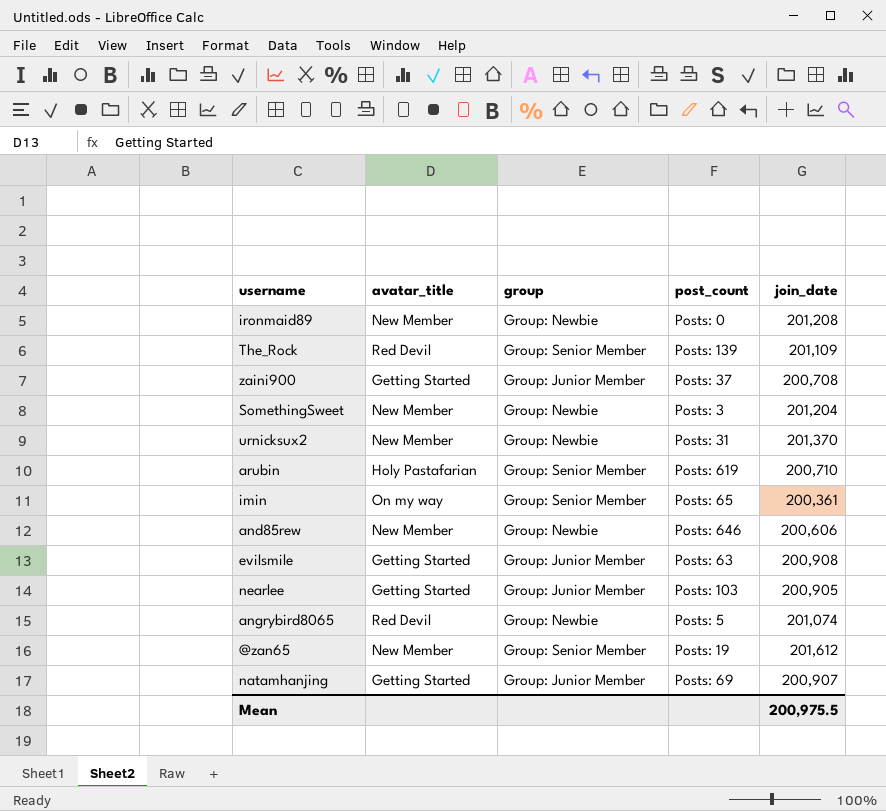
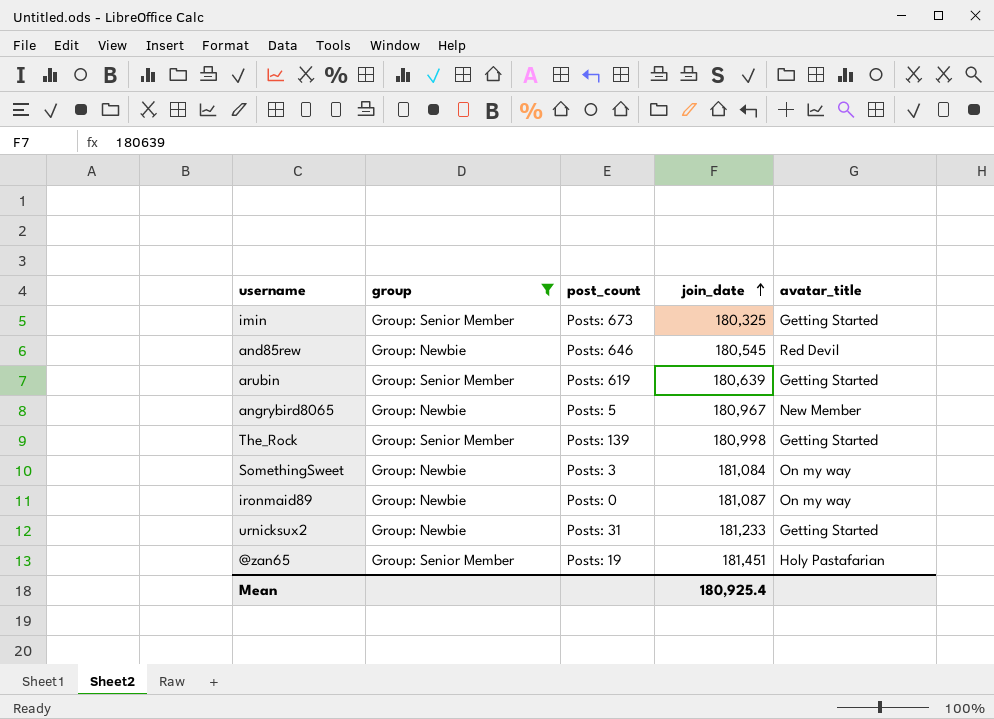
filter: none -> group != Group: Junior Member
row order: none -> join_date ascending
column avatar_title | position: 2 -> 5
imin | post_count: Posts: 65 -> Posts: 673
imin | join_date: 200,361 -> 180,325
imin | avatar_title: On my way -> Getting Started
and85rew | join_date: 200,606 -> 180,545
and85rew | avatar_title: New Member -> Red Devil
arubin | join_date: 200,710 -> 180,639
arubin | avatar_title: Holy Pastafarian -> Getting Started
angrybird8065 | join_date: 201,074 -> 180,967
angrybird8065 | avatar_title: Red Devil -> New Member
The_Rock | join_date: 201,109 -> 180,998
The_Rock | avatar_title: Red Devil -> Getting Started
SomethingSweet | join_date: 201,204 -> 181,084
SomethingSweet | avatar_title: New Member -> On my way
ironmaid89 | join_date: 201,208 -> 181,087
ironmaid89 | avatar_title: New Member -> On my way
urnicksux2 | join_date: 201,370 -> 181,233
urnicksux2 | avatar_title: New Member -> Getting Started
@zan65 | join_date: 201,612 -> 181,451
@zan65 | avatar_title: New Member -> Holy Pastafarian
Mean | join_date: 200,975.5 -> 180,925.4

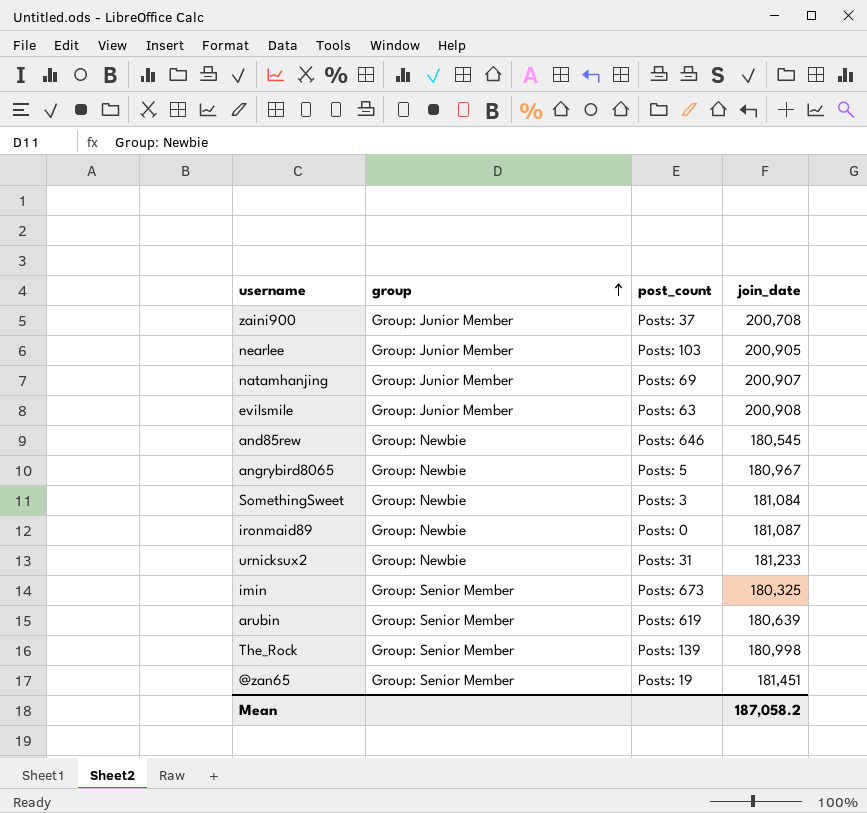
filter: group != Group: Junior Member -> none
row order: join_date ascending -> group ascending
column avatar_title | position: 5 -> none
Mean | join_date: 180,925.4 -> 187,058.2

